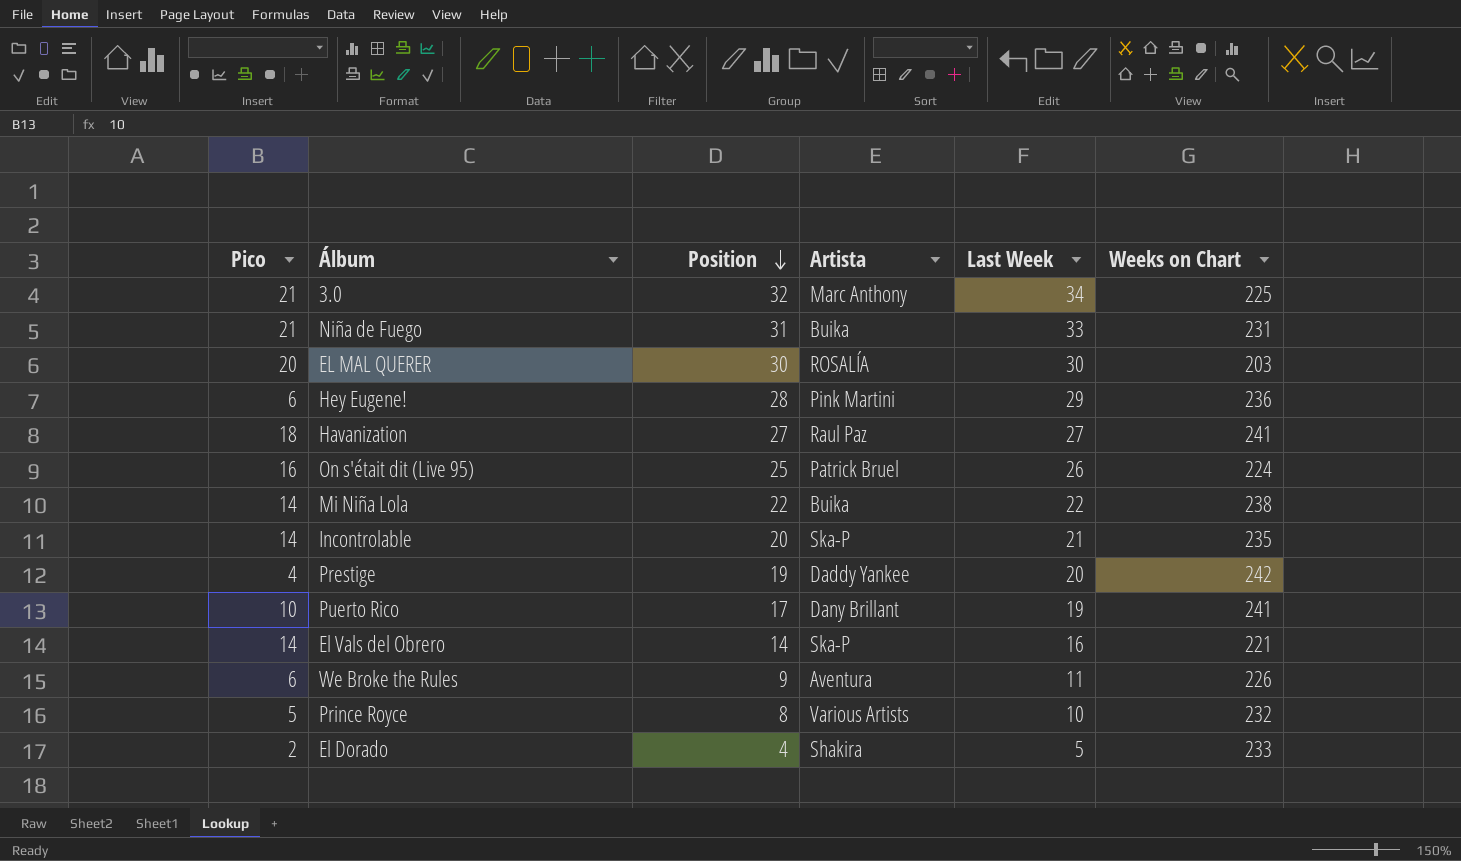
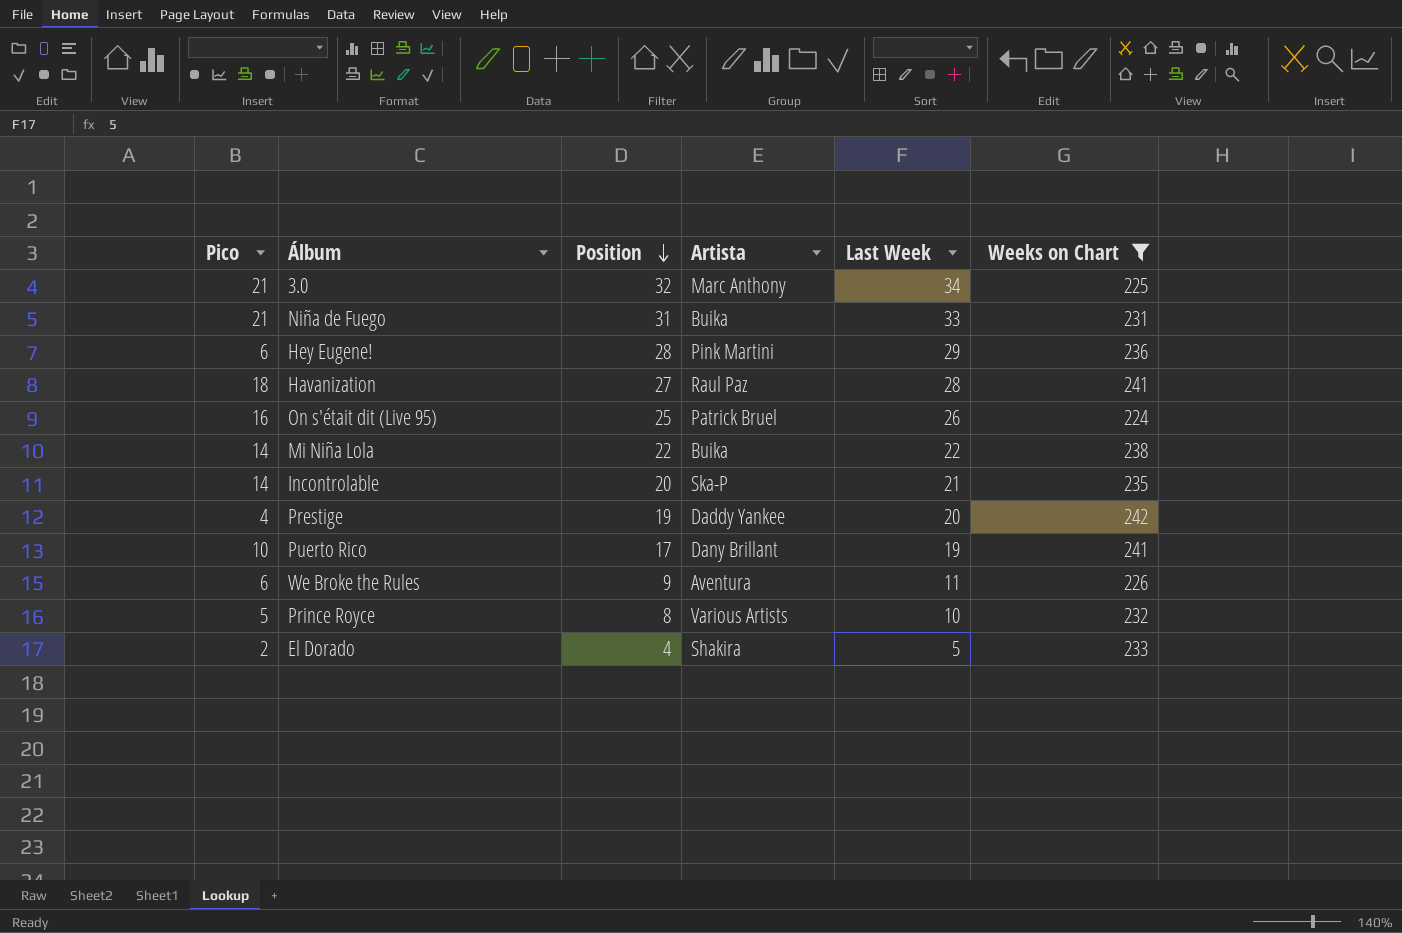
filter: none -> Weeks on Chart >= 224
Havanization | Last Week: 27 -> 28

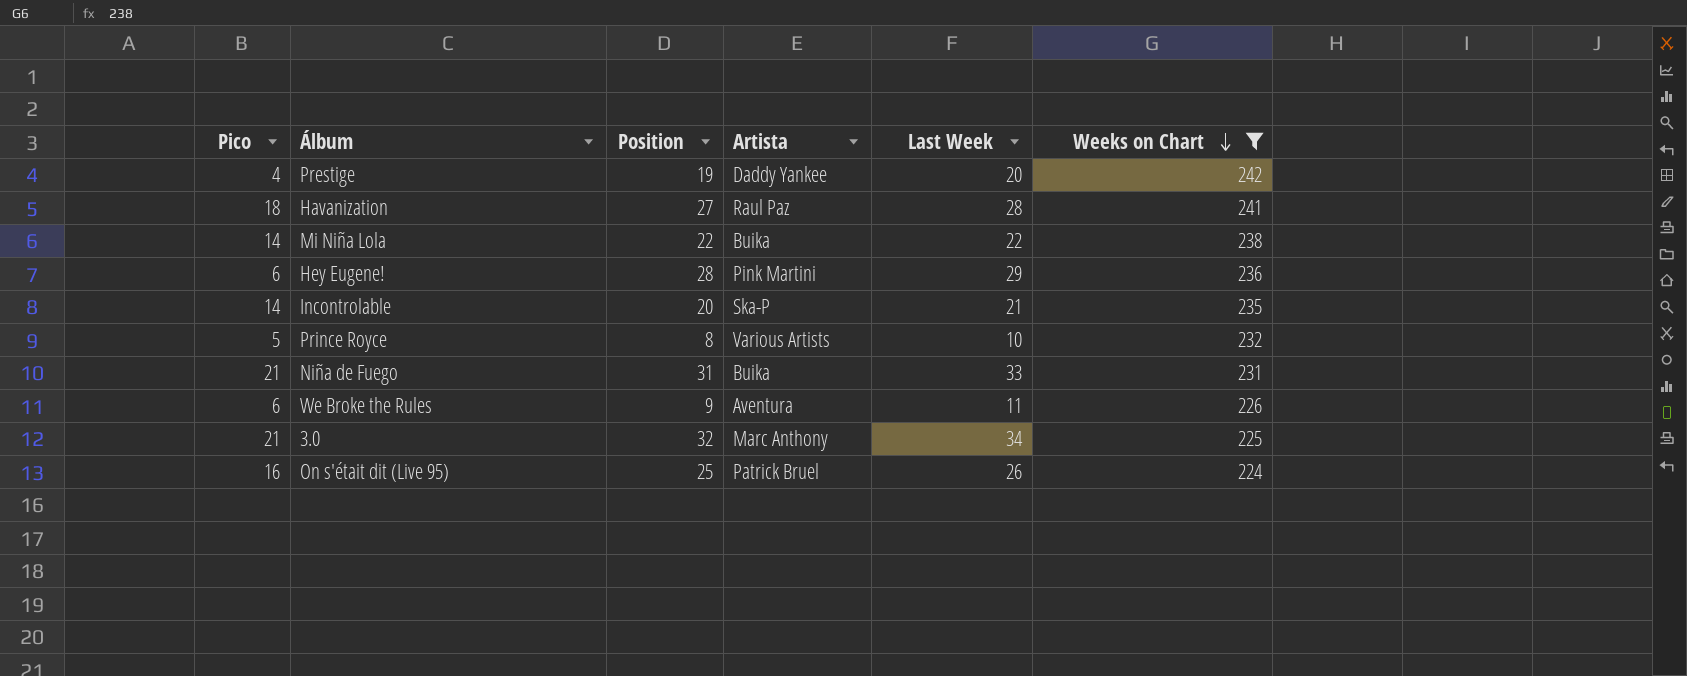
row order: Position descending -> Weeks on Chart descending
row Puerto Rico: 10 | 17 | Dany Brillant | 19 | 241 -> none
row El Dorado: 2 | 4 | Shakira | 5 | 233 -> none

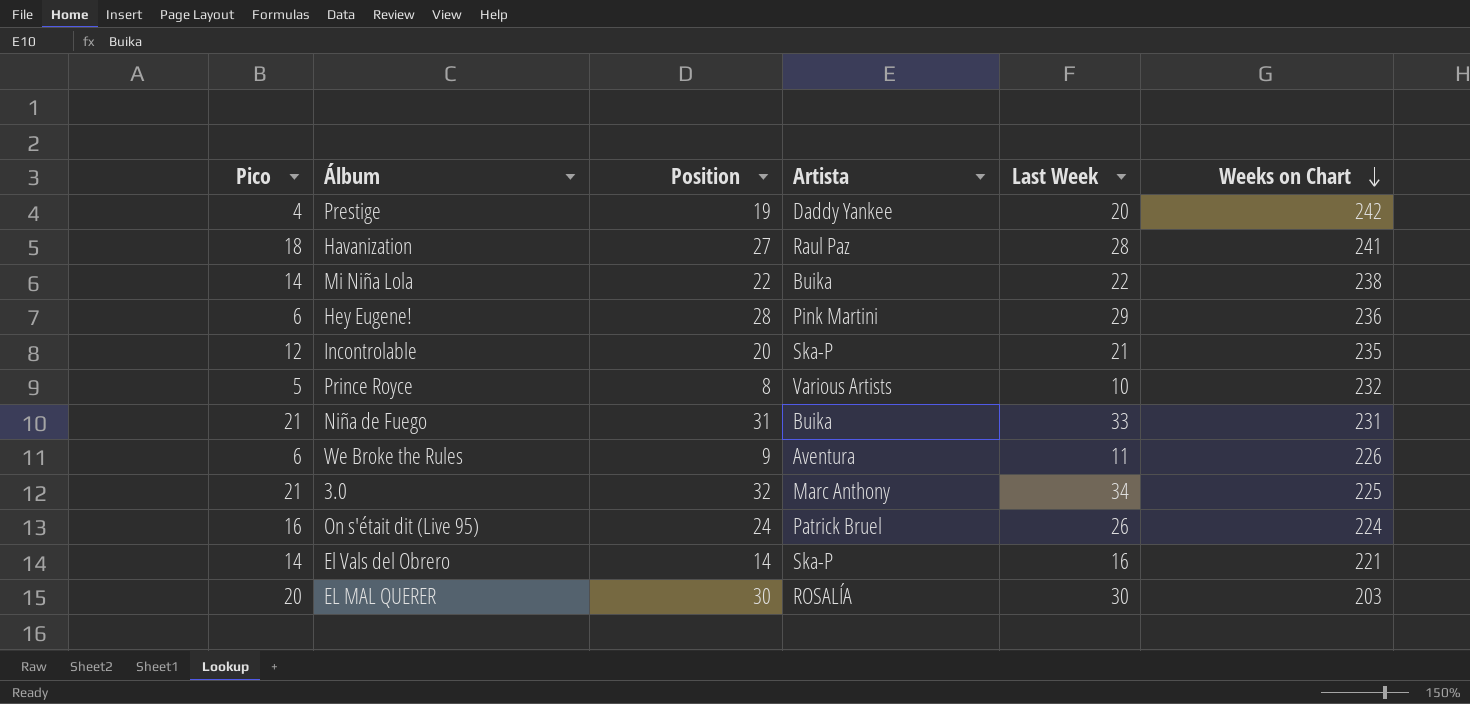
filter: Weeks on Chart >= 224 -> none
Incontrolable | Pico: 14 -> 12
On s'était dit (Live 95) | Position: 25 -> 24

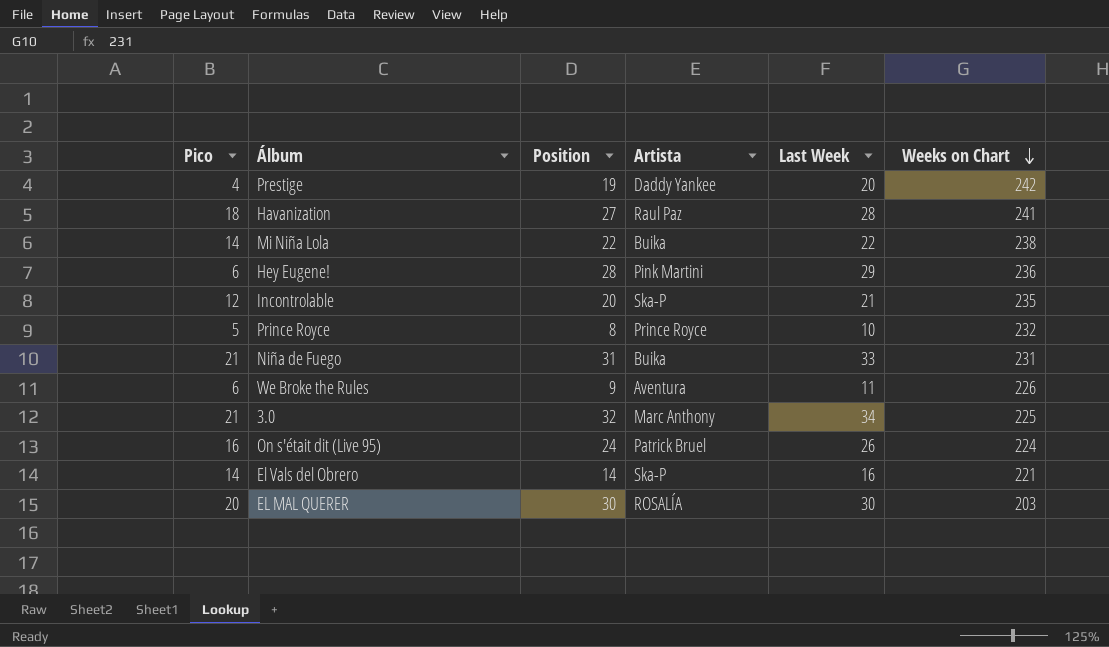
Prince Royce | Artista: Various Artists -> Prince Royce

